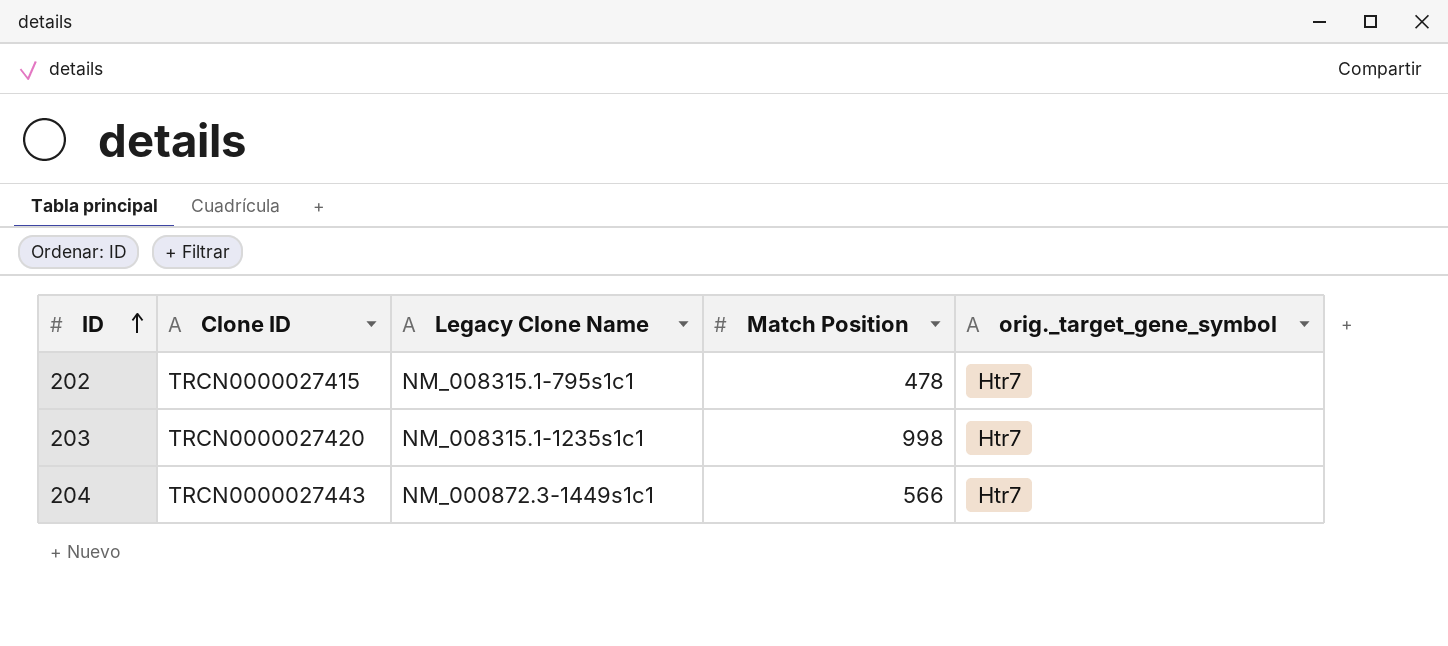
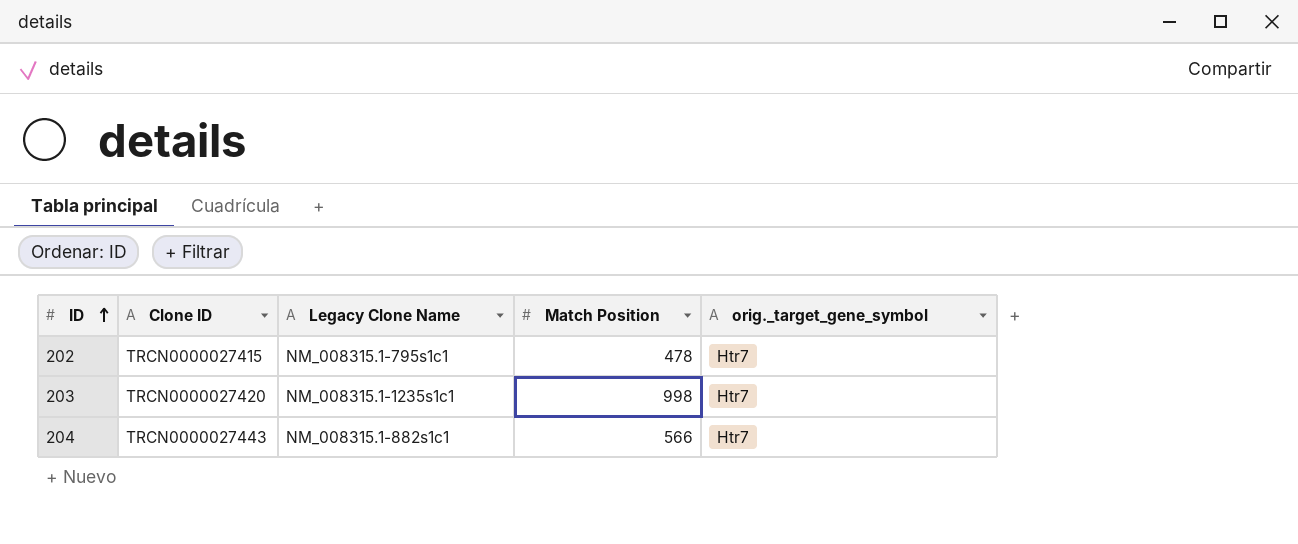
204 | Legacy Clone Name: NM_000872.3-1449s1c1 -> NM_008315.1-882s1c1

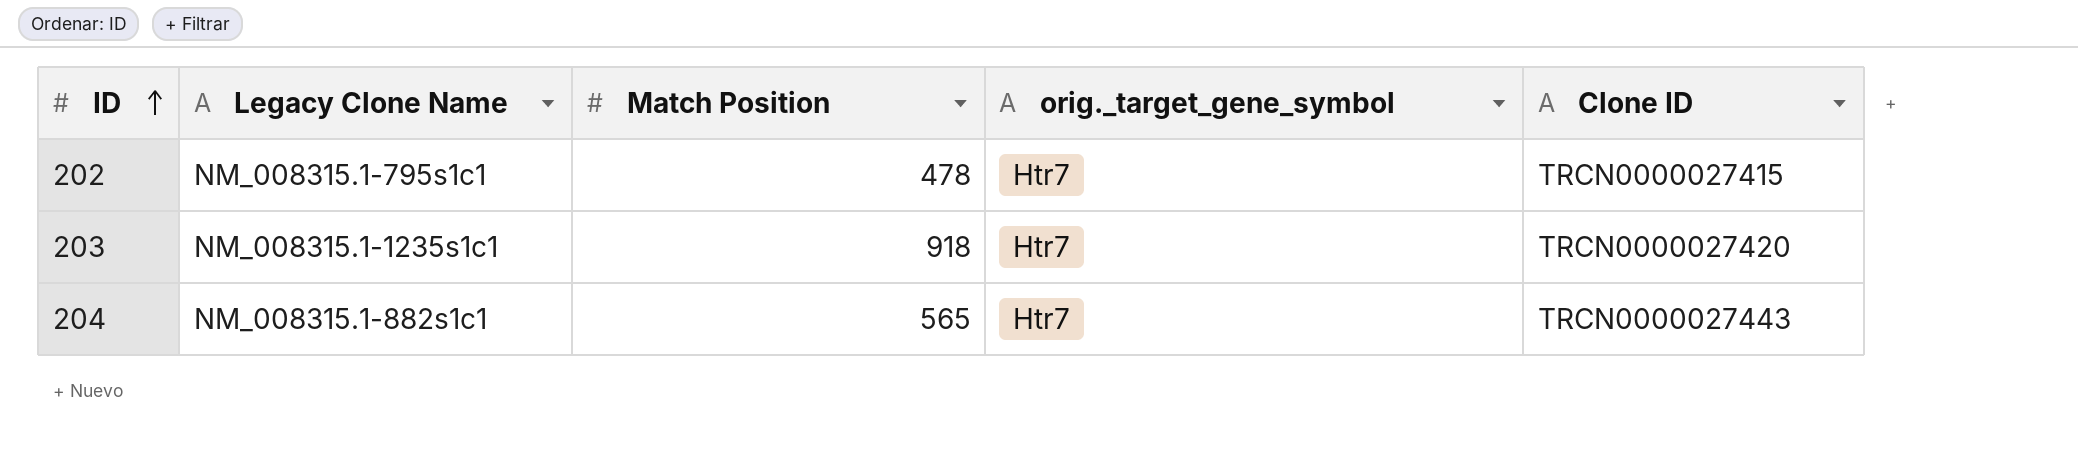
column Clone ID | position: 2 -> 5
203 | Match Position: 998 -> 918
204 | Match Position: 566 -> 565

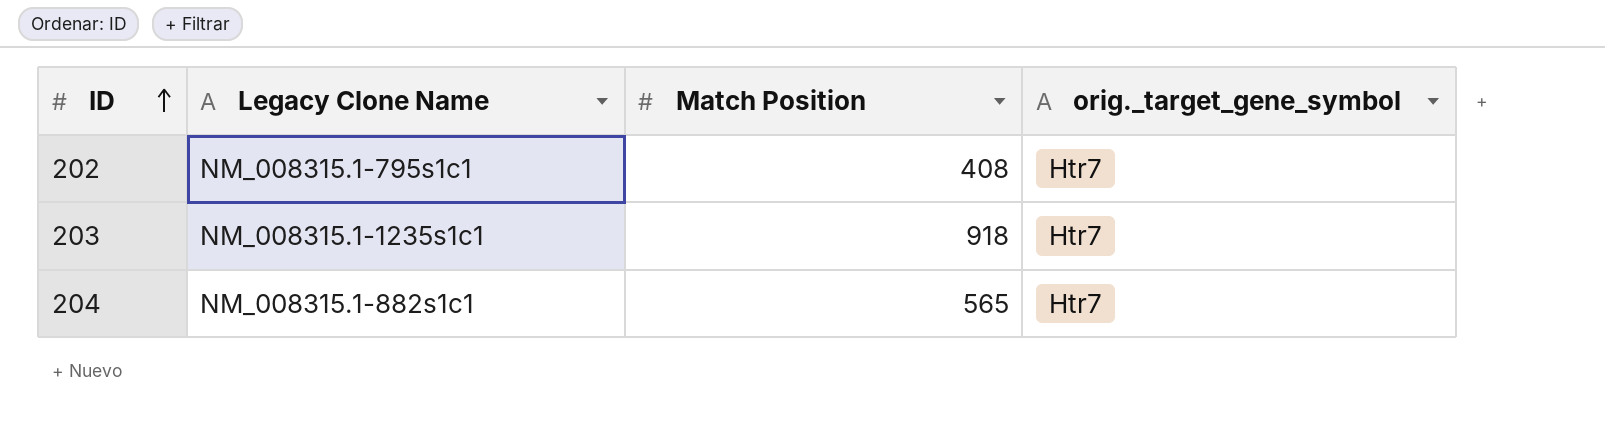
column Clone ID | position: 5 -> none
202 | Match Position: 478 -> 408

